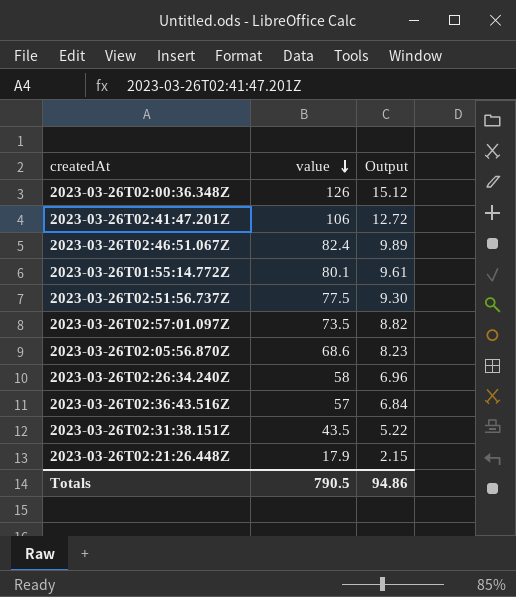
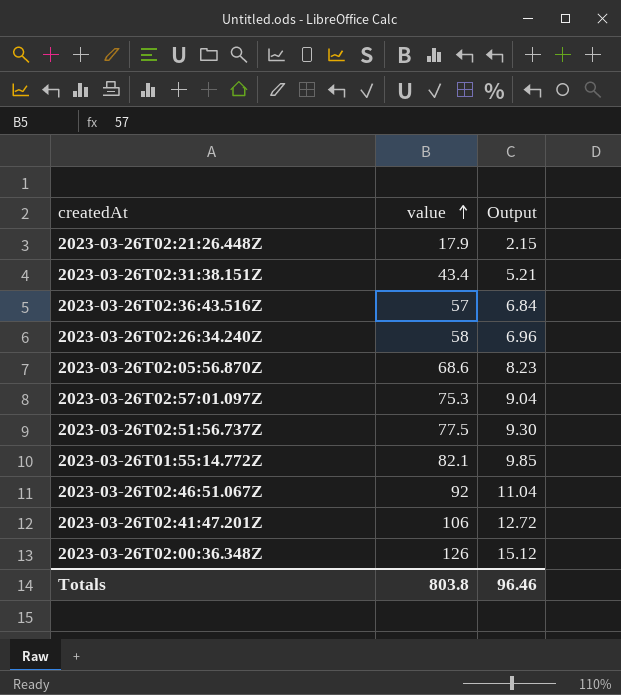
row order: value descending -> value ascending
2023-03-26T02:31:38.151Z | value: 43.5 -> 43.4
2023-03-26T02:31:38.151Z | Output: 5.22 -> 5.21
2023-03-26T02:57:01.097Z | value: 73.5 -> 75.3
2023-03-26T02:57:01.097Z | Output: 8.82 -> 9.04
2023-03-26T01:55:14.772Z | value: 80.1 -> 82.1
2023-03-26T01:55:14.772Z | Output: 9.61 -> 9.85
2023-03-26T02:46:51.067Z | value: 82.4 -> 92
2023-03-26T02:46:51.067Z | Output: 9.89 -> 11.04
Totals | value: 790.5 -> 803.8
Totals | Output: 94.86 -> 96.46

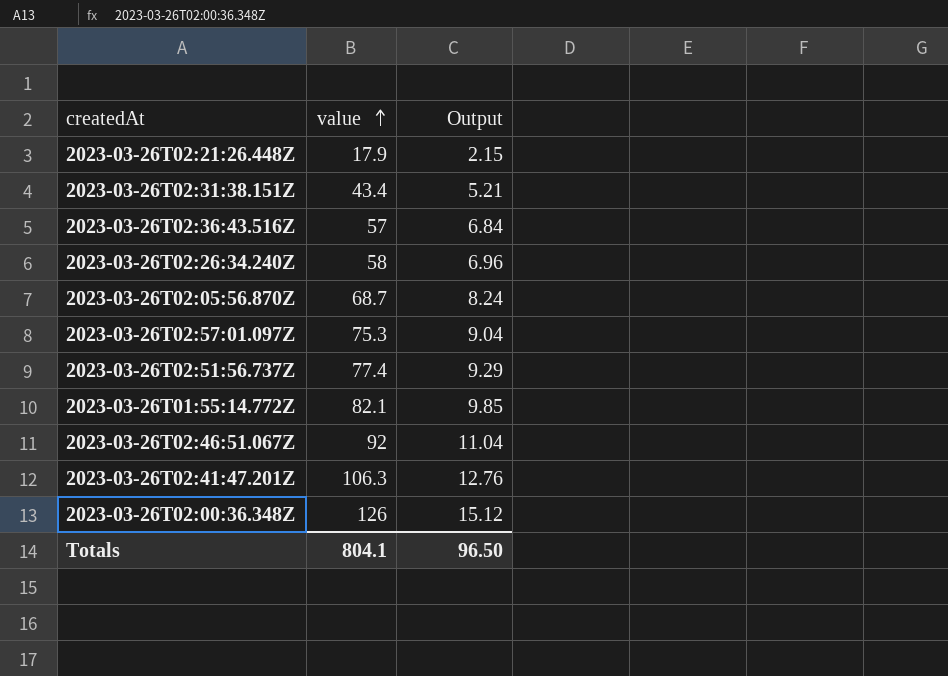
2023-03-26T02:05:56.870Z | value: 68.6 -> 68.7
2023-03-26T02:05:56.870Z | Output: 8.23 -> 8.24
2023-03-26T02:51:56.737Z | value: 77.5 -> 77.4
2023-03-26T02:51:56.737Z | Output: 9.30 -> 9.29
2023-03-26T02:41:47.201Z | value: 106 -> 106.3
2023-03-26T02:41:47.201Z | Output: 12.72 -> 12.76
Totals | value: 803.8 -> 804.1
Totals | Output: 96.46 -> 96.50

